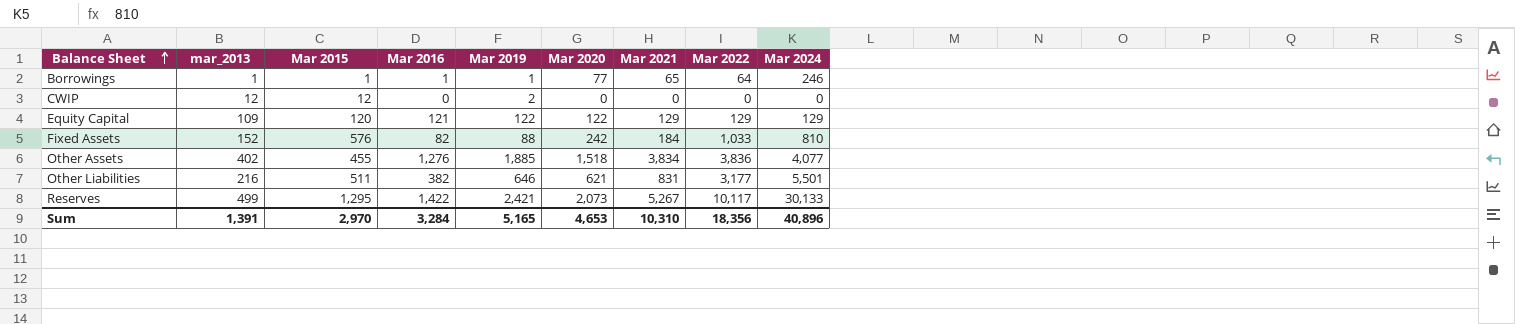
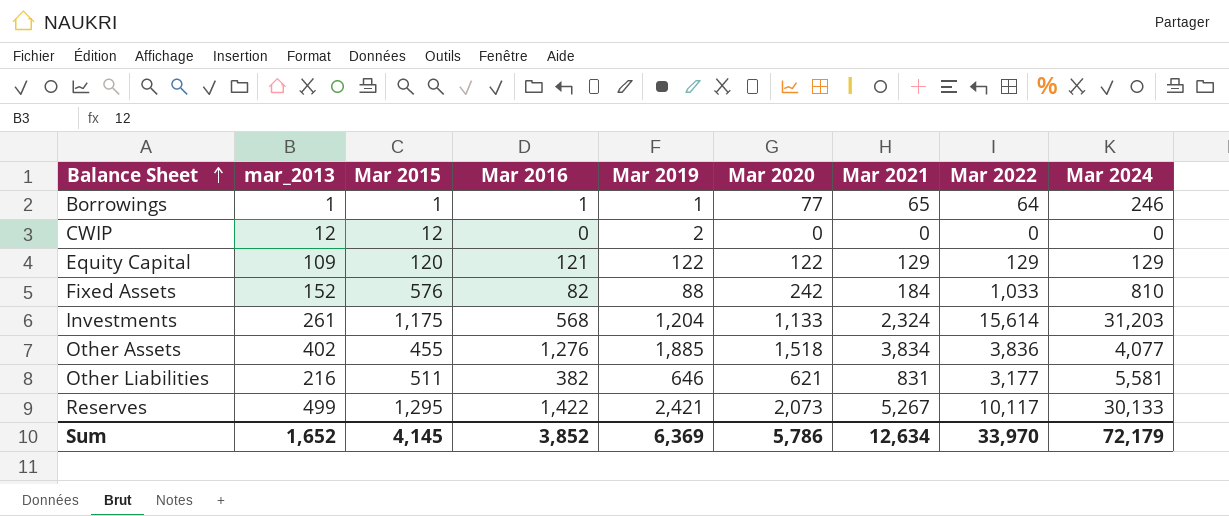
row Investments: none -> 261 | 1,175 | 568 | 1,204 | 1,133 | 2,324 | 15,614 | 31,203
Other Liabilities | Mar 2024: 5,501 -> 5,581
Sum | mar_2013: 1,391 -> 1,652
Sum | Mar 2015: 2,970 -> 4,145
Sum | Mar 2016: 3,284 -> 3,852
Sum | Mar 2019: 5,165 -> 6,369
Sum | Mar 2020: 4,653 -> 5,786
Sum | Mar 2021: 10,310 -> 12,634
Sum | Mar 2022: 18,356 -> 33,970
Sum | Mar 2024: 40,896 -> 72,179

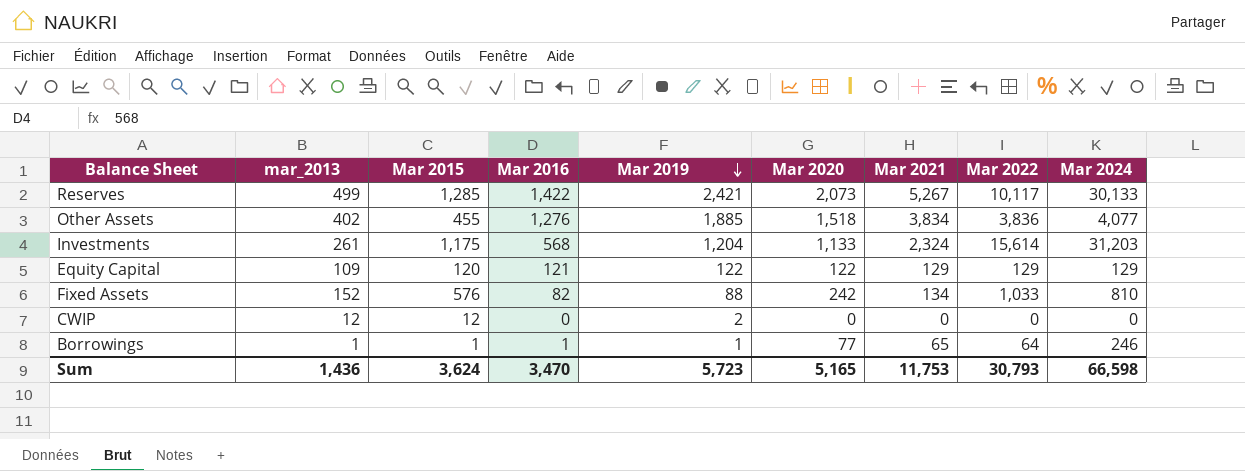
row order: Balance Sheet ascending -> Mar 2019 descending
row Other Liabilities: 216 | 511 | 382 | 646 | 621 | 831 | 3,177 | 5,581 -> none
Reserves | Mar 2015: 1,295 -> 1,285
Fixed Assets | Mar 2021: 184 -> 134
Sum | mar_2013: 1,652 -> 1,436
Sum | Mar 2015: 4,145 -> 3,624
Sum | Mar 2016: 3,852 -> 3,470
Sum | Mar 2019: 6,369 -> 5,723
Sum | Mar 2020: 5,786 -> 5,165
Sum | Mar 2021: 12,634 -> 11,753
Sum | Mar 2022: 33,970 -> 30,793
Sum | Mar 2024: 72,179 -> 66,598

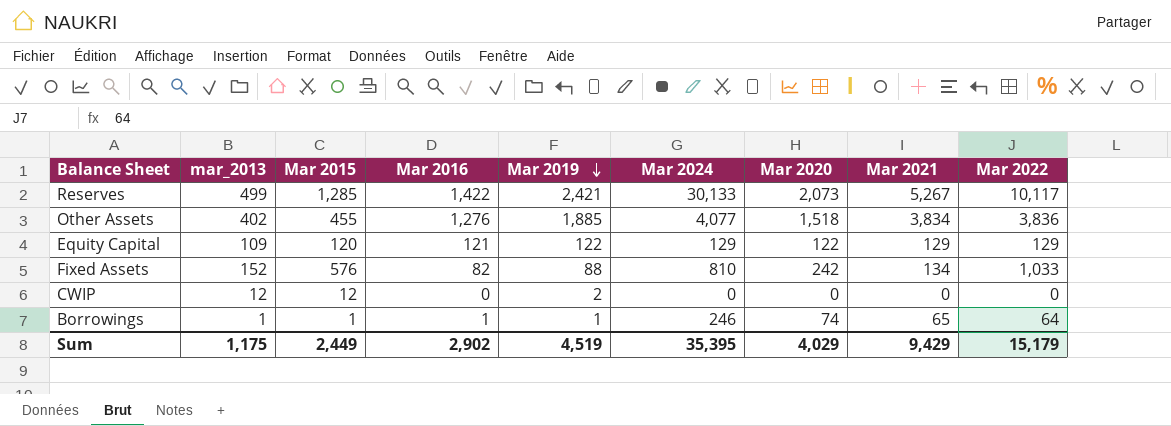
column Mar 2024 | position: 9 -> 6
row Investments: 261 | 1,175 | 568 | 1,204 | 1,133 | 2,324 | 15,614 | 31,203 -> none
Borrowings | Mar 2020: 77 -> 74
Sum | mar_2013: 1,436 -> 1,175
Sum | Mar 2015: 3,624 -> 2,449
Sum | Mar 2016: 3,470 -> 2,902
Sum | Mar 2019: 5,723 -> 4,519
Sum | Mar 2024: 66,598 -> 35,395
Sum | Mar 2020: 5,165 -> 4,029
Sum | Mar 2021: 11,753 -> 9,429
Sum | Mar 2022: 30,793 -> 15,179

